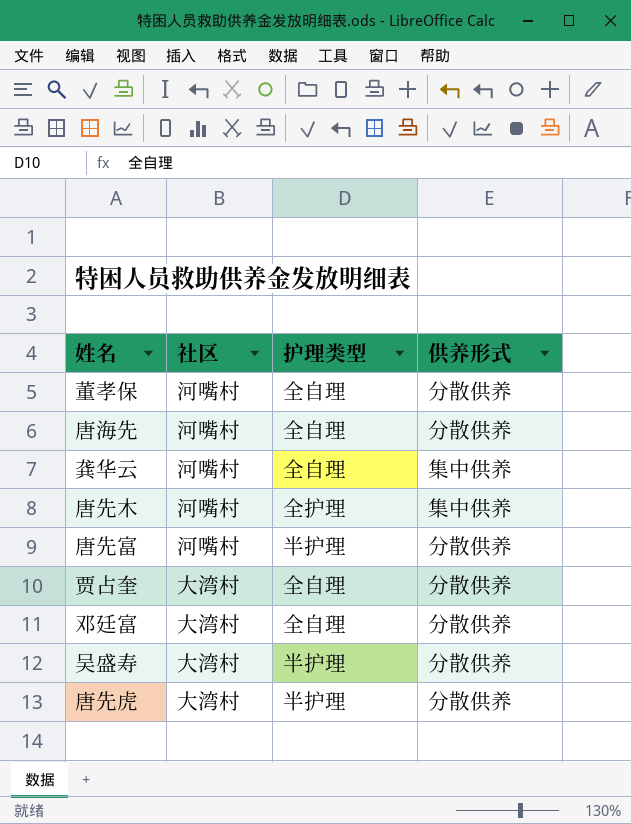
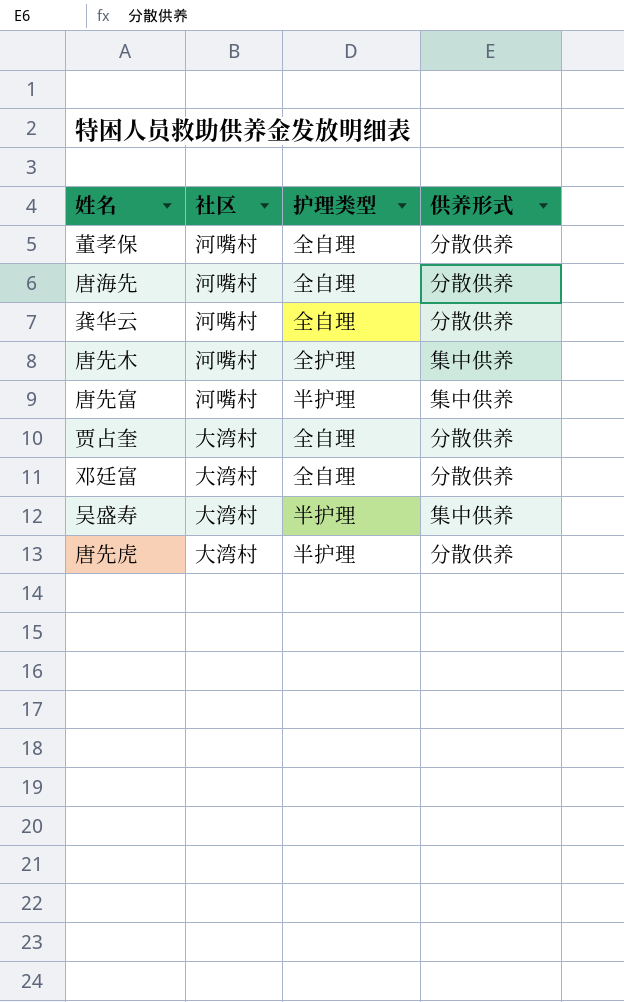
龚华云 | 供养形式: 集中供养 -> 分散供养
唐先富 | 供养形式: 分散供养 -> 集中供养
吴盛寿 | 供养形式: 分散供养 -> 集中供养

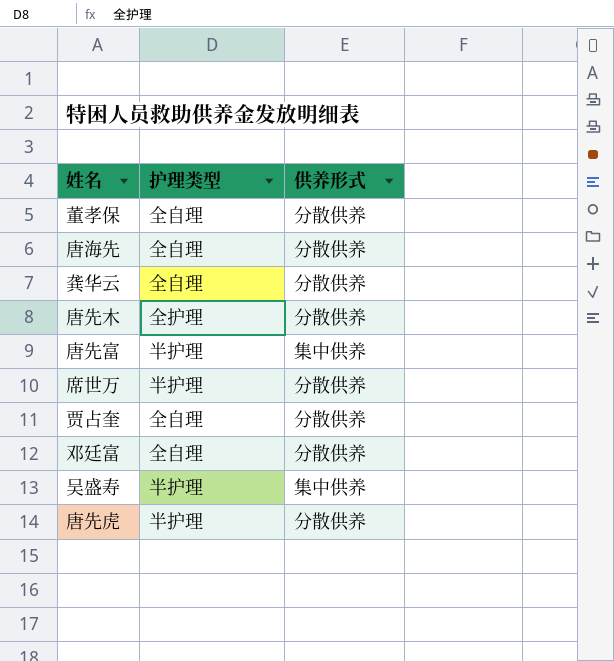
column 社区 | position: 2 -> none
唐先木 | 供养形式: 集中供养 -> 分散供养
row 席世万: none -> 半护理 | 分散供养

